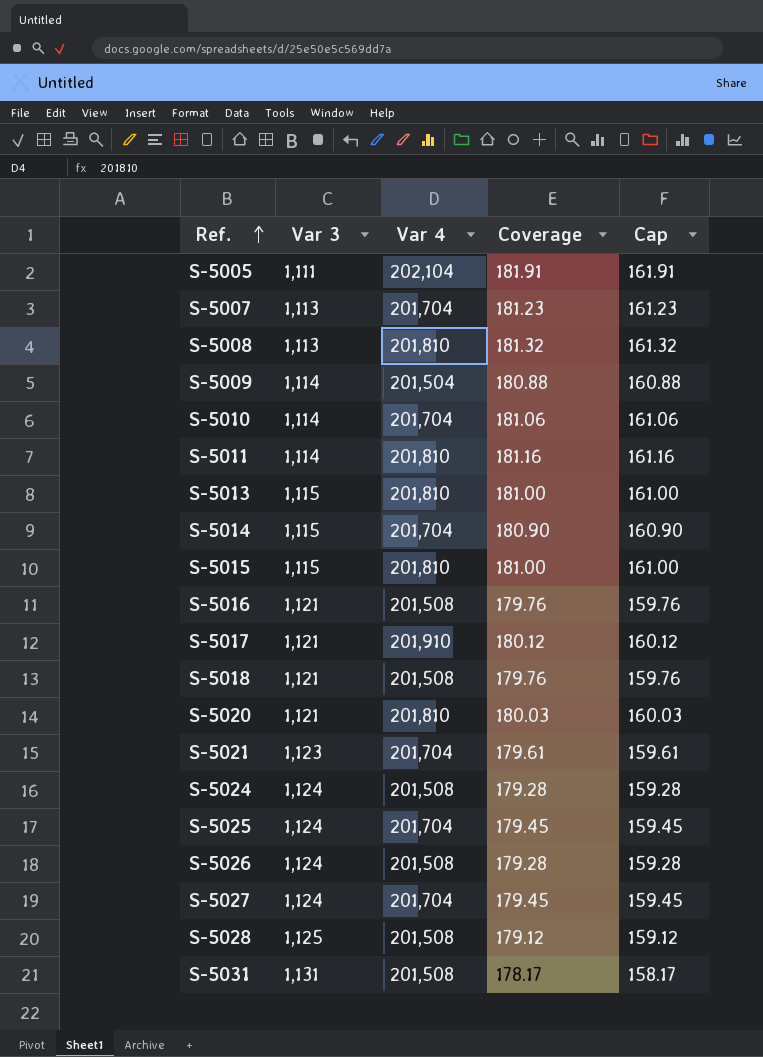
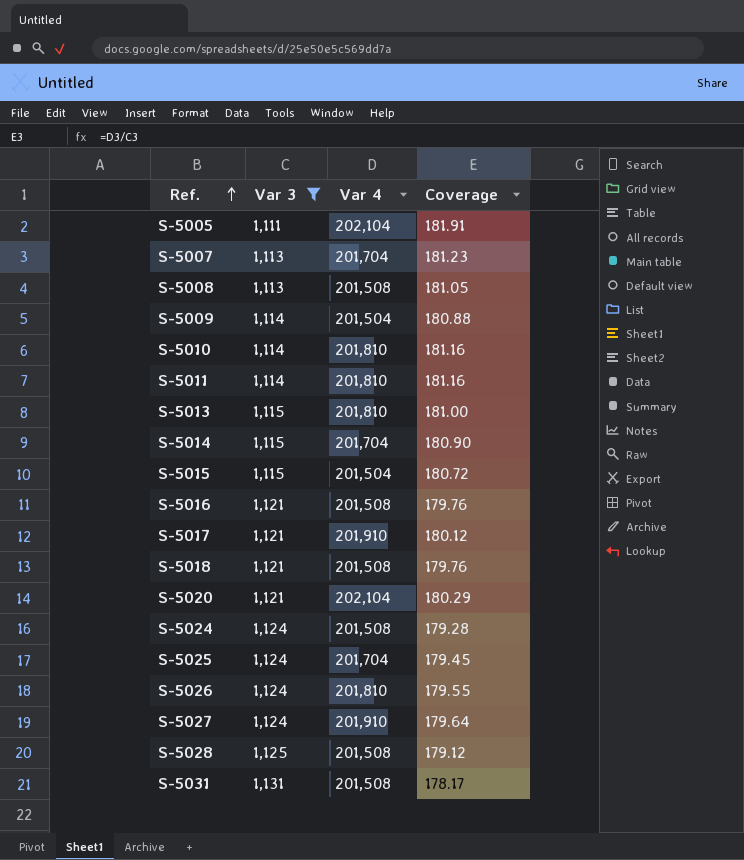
filter: none -> Var 3 != 1,123
column Cap | formula: [Coverage] - 20 -> none
S-5008 | Var 4: 201,810 -> 201,508
S-5008 | Coverage: 181.32 -> 181.05
S-5010 | Var 4: 201,704 -> 201,810
S-5010 | Coverage: 181.06 -> 181.16
S-5015 | Var 4: 201,810 -> 201,504
S-5015 | Coverage: 181.00 -> 180.72
S-5020 | Var 4: 201,810 -> 202,104
S-5020 | Coverage: 180.03 -> 180.29
S-5026 | Var 4: 201,508 -> 201,810
S-5026 | Coverage: 179.28 -> 179.55
S-5027 | Var 4: 201,704 -> 201,910
S-5027 | Coverage: 179.45 -> 179.64

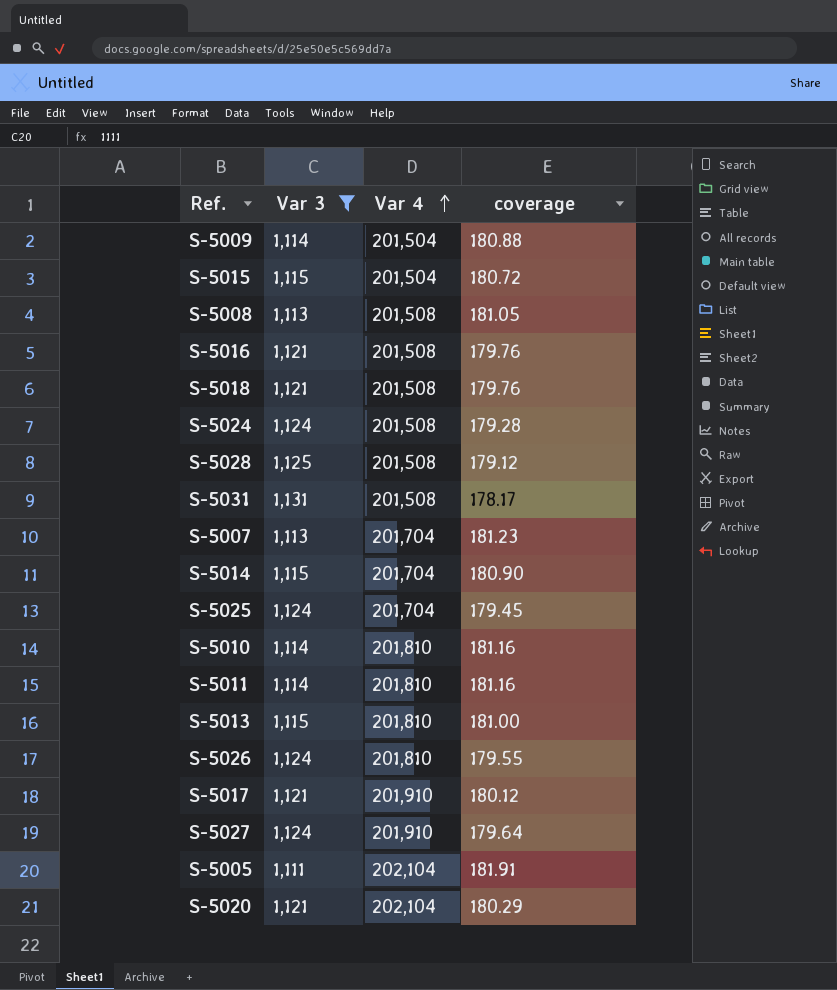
row order: Ref. ascending -> Var 4 ascending
column name: Coverage -> coverage

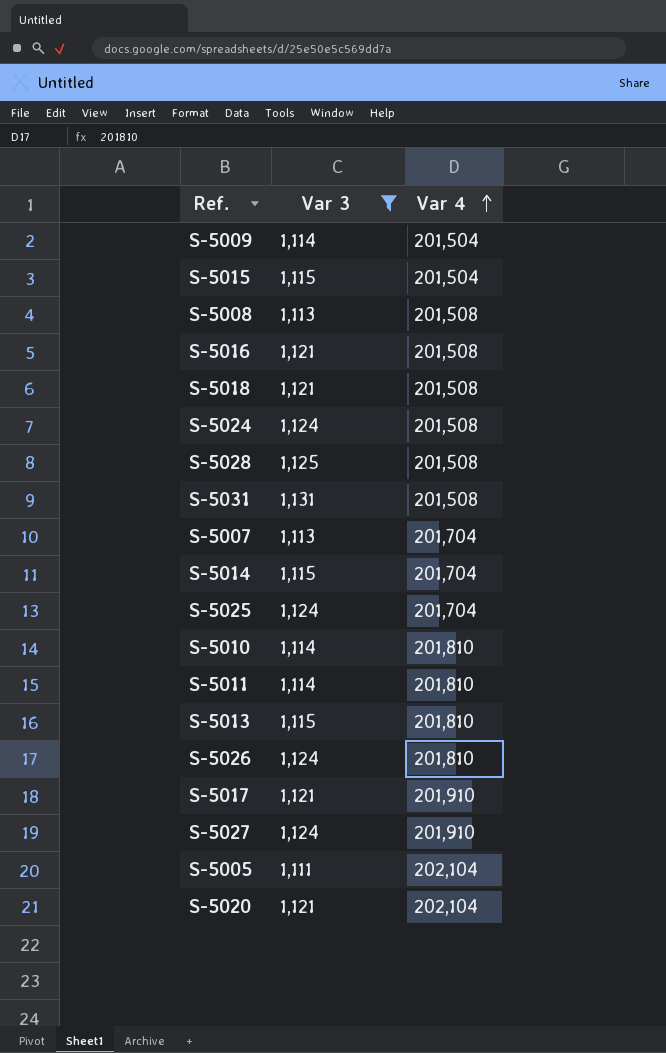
column coverage | formula: [Var 4] / [Var 3] -> none

